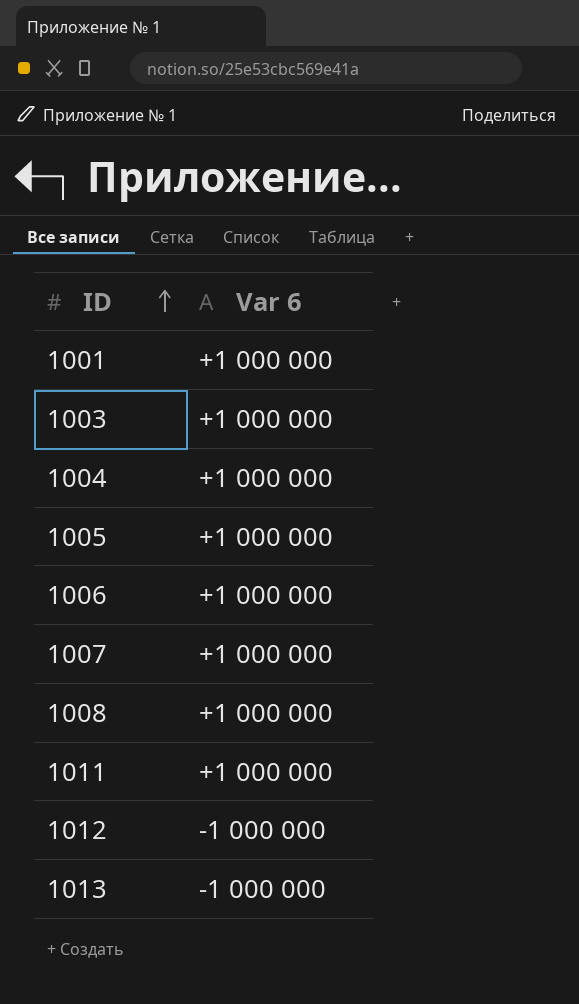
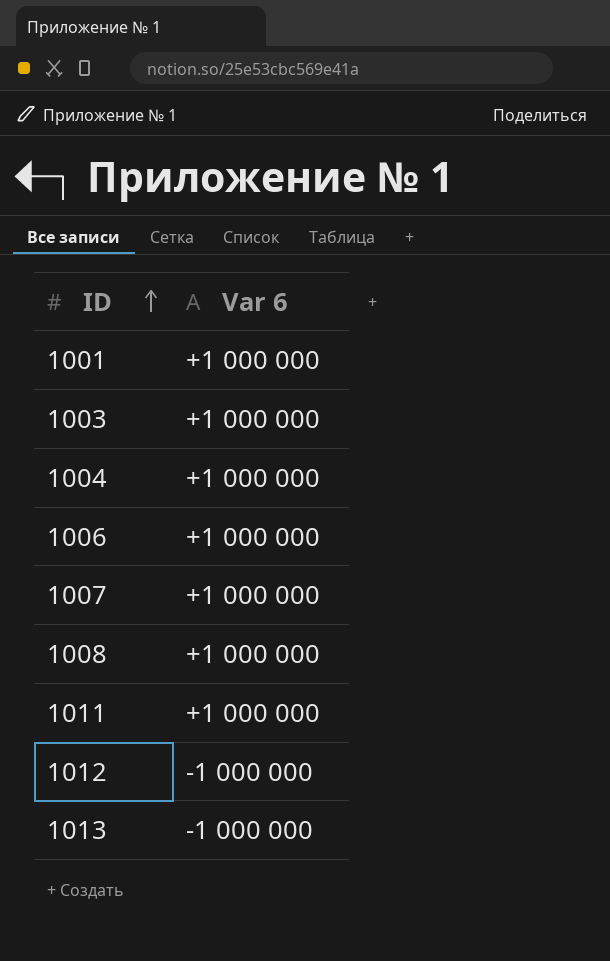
row 1005: +1 000 000 -> none

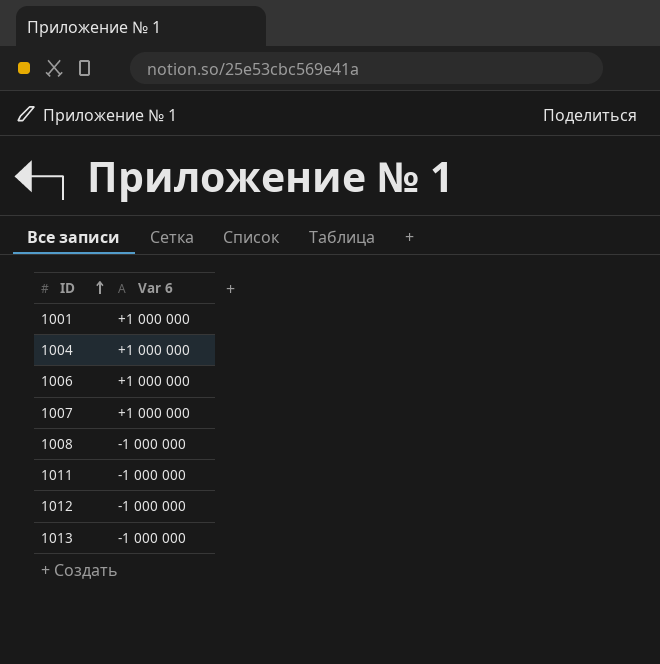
row 1003: +1 000 000 -> none
1008 | Var 6: +1 000 000 -> -1 000 000
1011 | Var 6: +1 000 000 -> -1 000 000

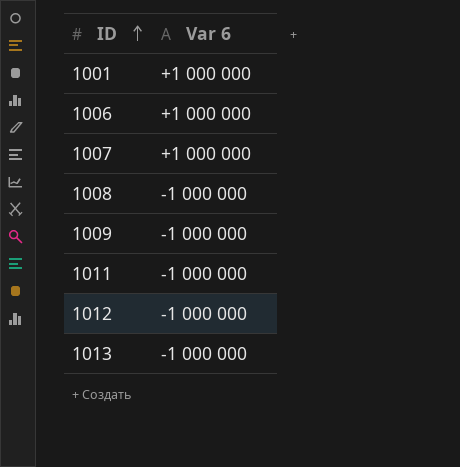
row 1004: +1 000 000 -> none
row 1009: none -> -1 000 000

